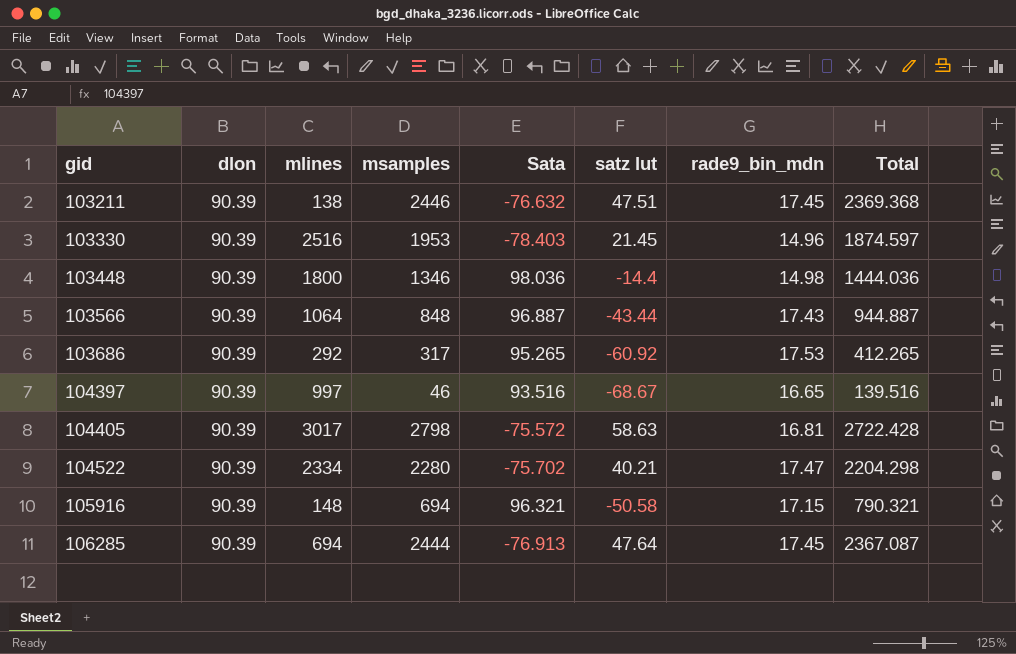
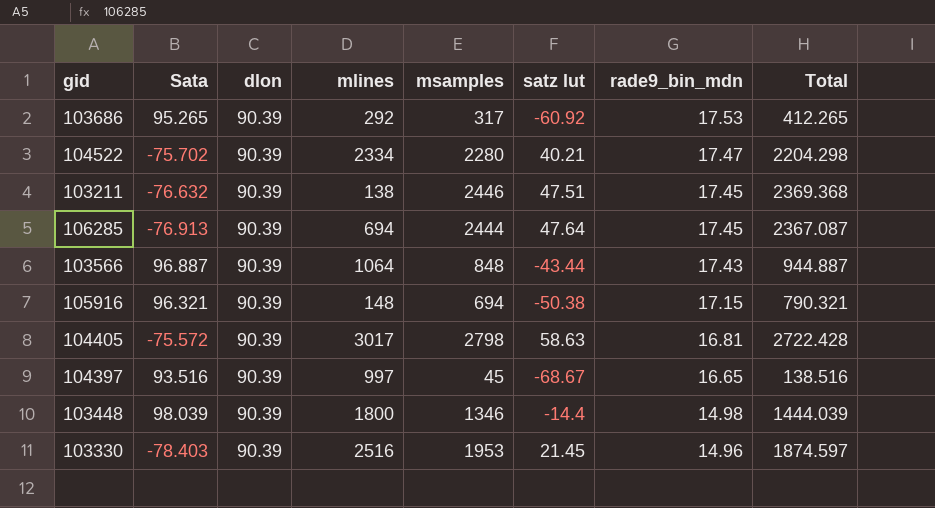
row order: gid ascending -> rade9_bin_mdn descending
column Sata | position: 5 -> 2
105916 | satz lut: -50.58 -> -50.38
104397 | msamples: 46 -> 45
104397 | Total: 139.516 -> 138.516
103448 | Sata: 98.036 -> 98.039
103448 | Total: 1444.036 -> 1444.039

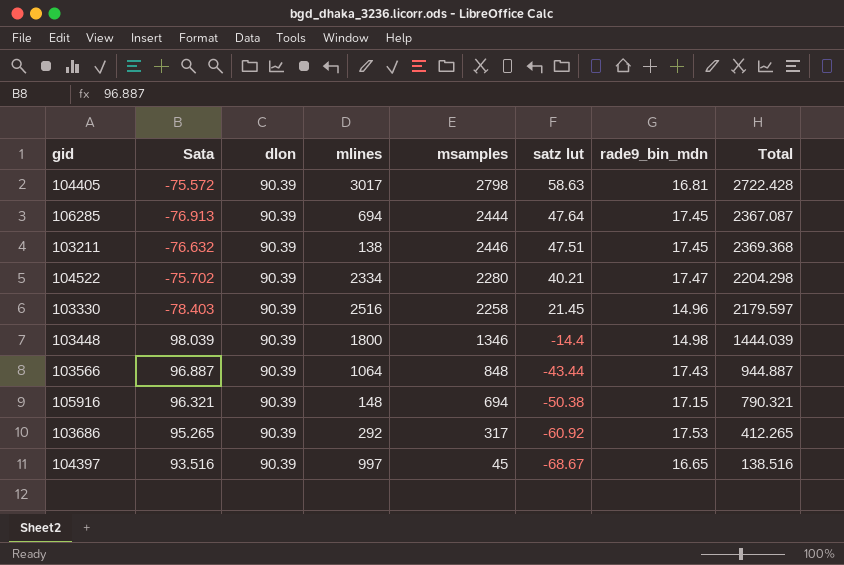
row order: rade9_bin_mdn descending -> satz lut descending
103330 | msamples: 1953 -> 2258
103330 | Total: 1874.597 -> 2179.597

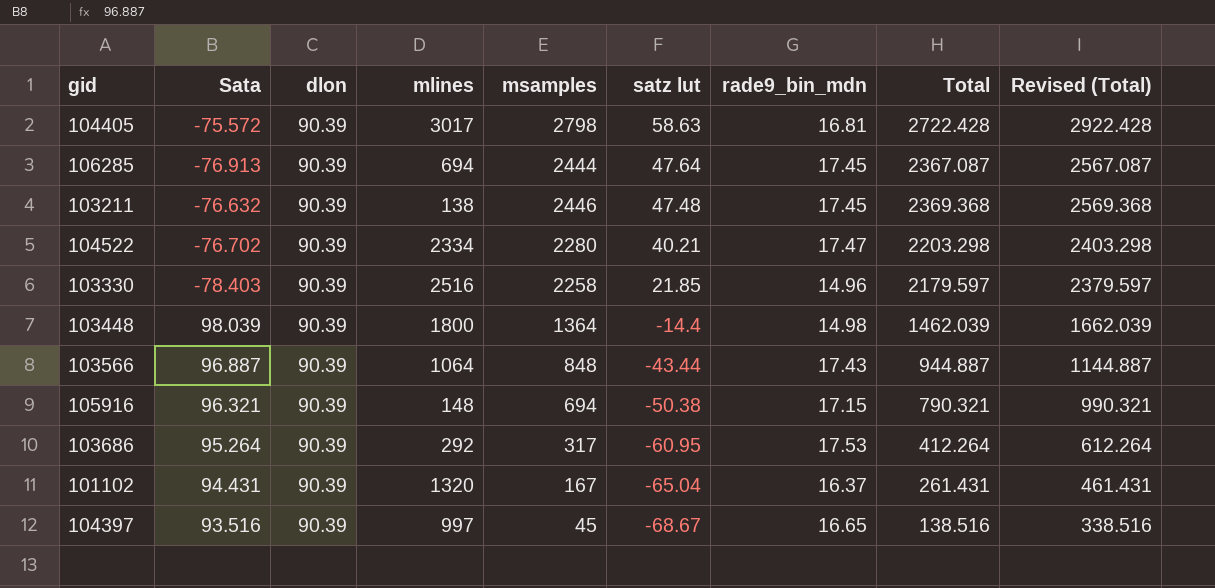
column Revised (Total) | formula: none -> [Total] + 200
103211 | satz lut: 47.51 -> 47.48
104522 | Sata: -75.702 -> -76.702
104522 | Total: 2204.298 -> 2203.298
103330 | satz lut: 21.45 -> 21.85
103448 | msamples: 1346 -> 1364
103448 | Total: 1444.039 -> 1462.039
103686 | Sata: 95.265 -> 95.264
103686 | satz lut: -60.92 -> -60.95
103686 | Total: 412.265 -> 412.264
row 101102: none -> 94.431 | 90.39 | 1320 | 167 | -65.04 | 16.37 | 261.431 | 461.431

